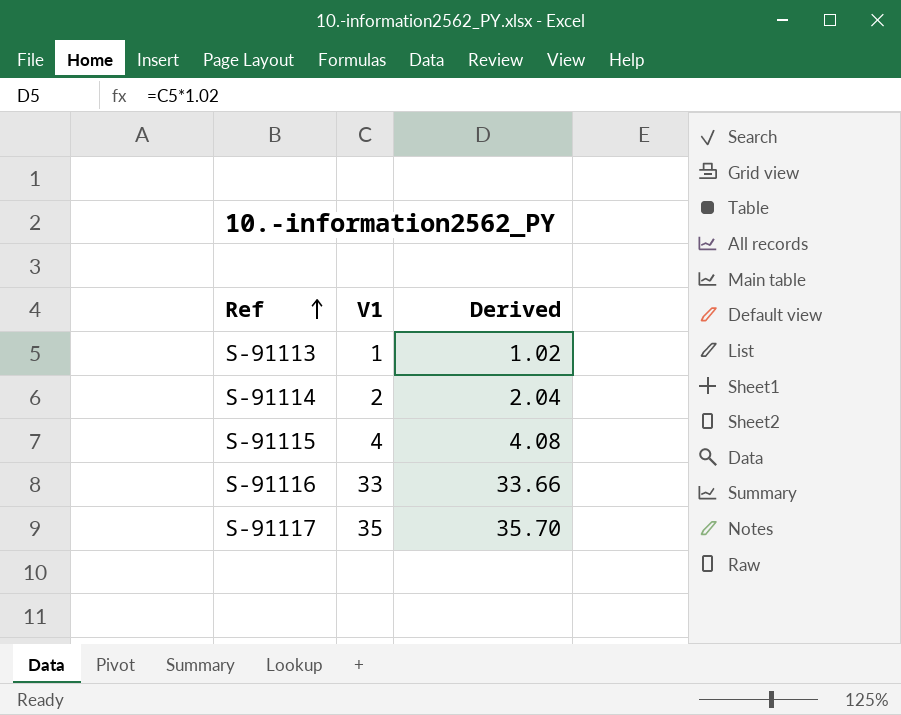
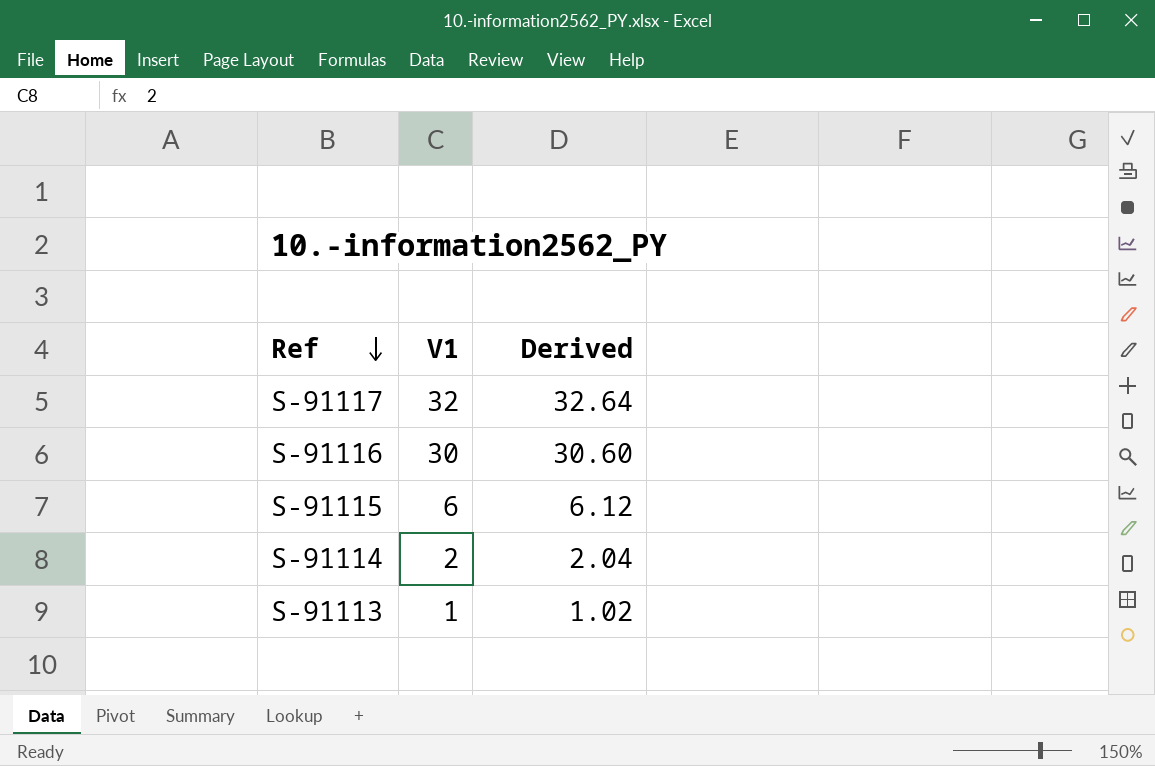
row order: Ref ascending -> Ref descending
S-91117 | V1: 35 -> 32
S-91117 | Derived: 35.70 -> 32.64
S-91116 | V1: 33 -> 30
S-91116 | Derived: 33.66 -> 30.60
S-91115 | V1: 4 -> 6
S-91115 | Derived: 4.08 -> 6.12

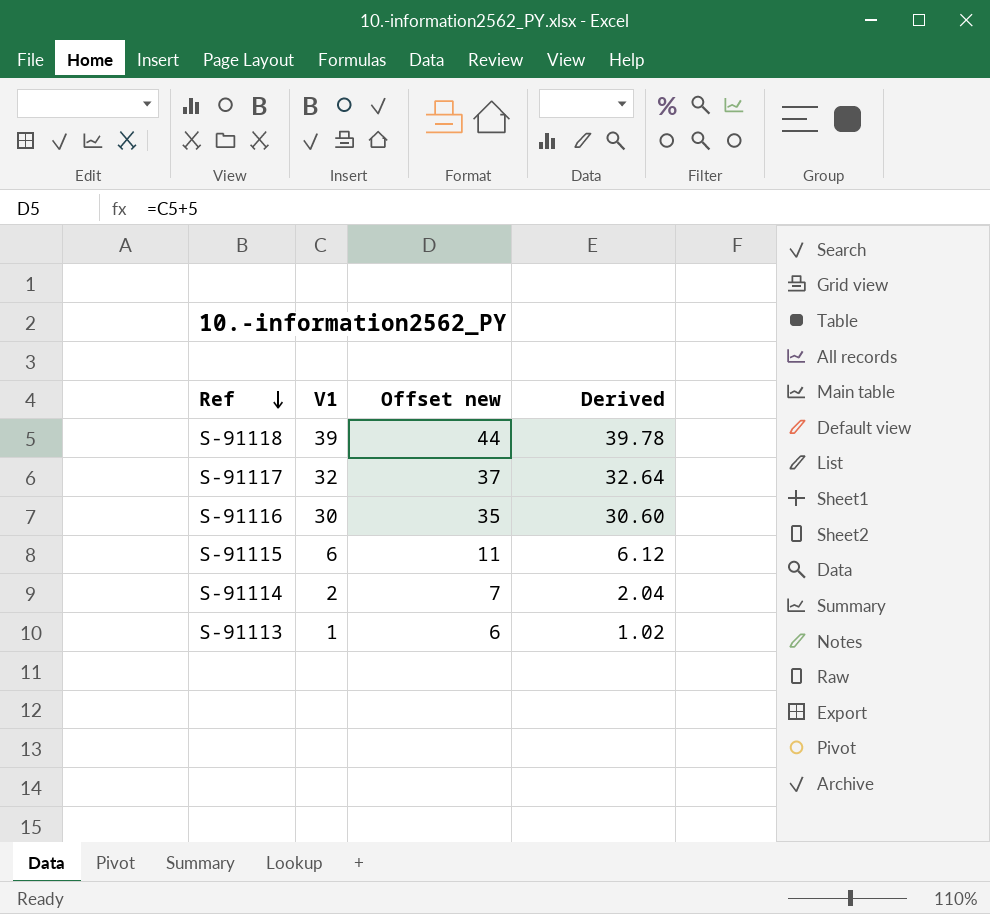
column Offset new | formula: none -> [V1] + 5
row S-91118: none -> 39 | 44 | 39.78

